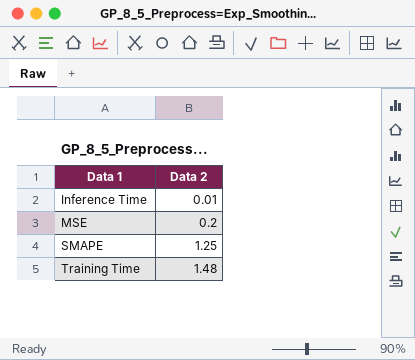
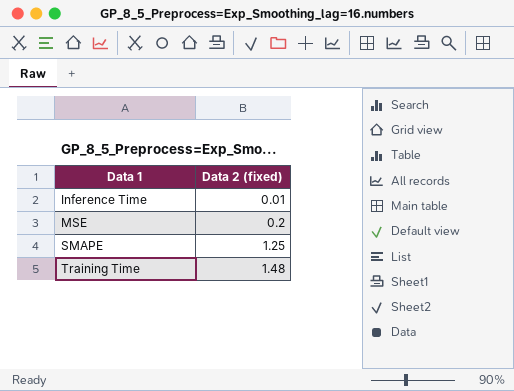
column name: Data 2 -> Data 2 (fixed)

